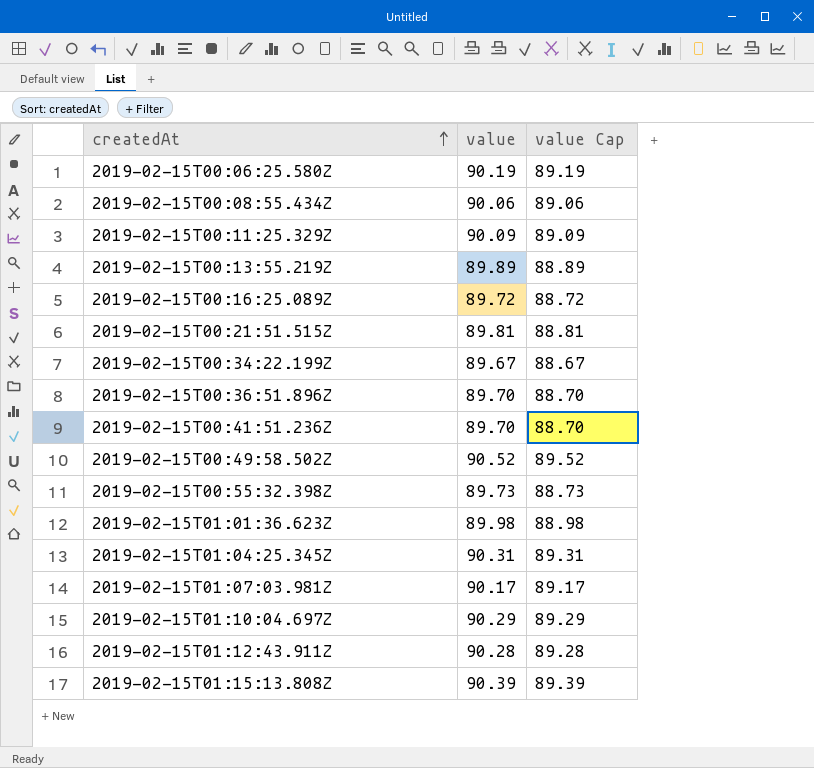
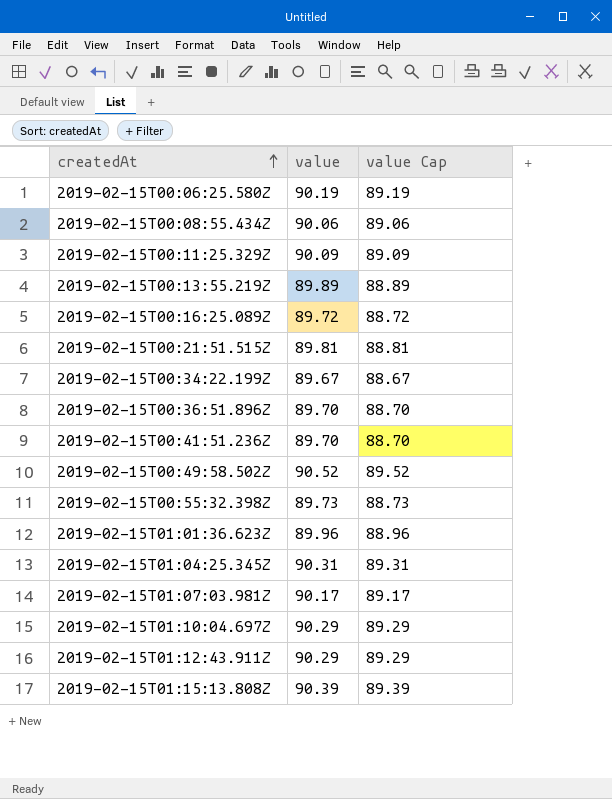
2019-02-15T01:01:36.623Z | value: 89.98 -> 89.96
2019-02-15T01:01:36.623Z | value Cap: 88.98 -> 88.96
2019-02-15T01:12:43.911Z | value: 90.28 -> 90.29
2019-02-15T01:12:43.911Z | value Cap: 89.28 -> 89.29

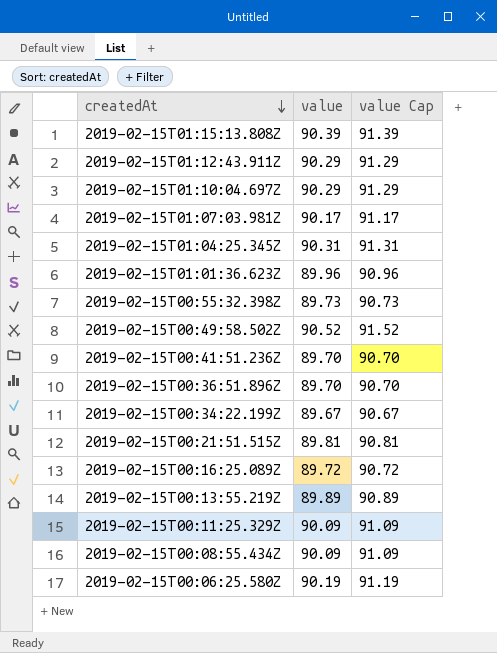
row order: createdAt ascending -> createdAt descending
column value Cap | formula: [value] - 1 -> [value] + 1
2019-02-15T00:08:55.434Z | value: 90.06 -> 90.09

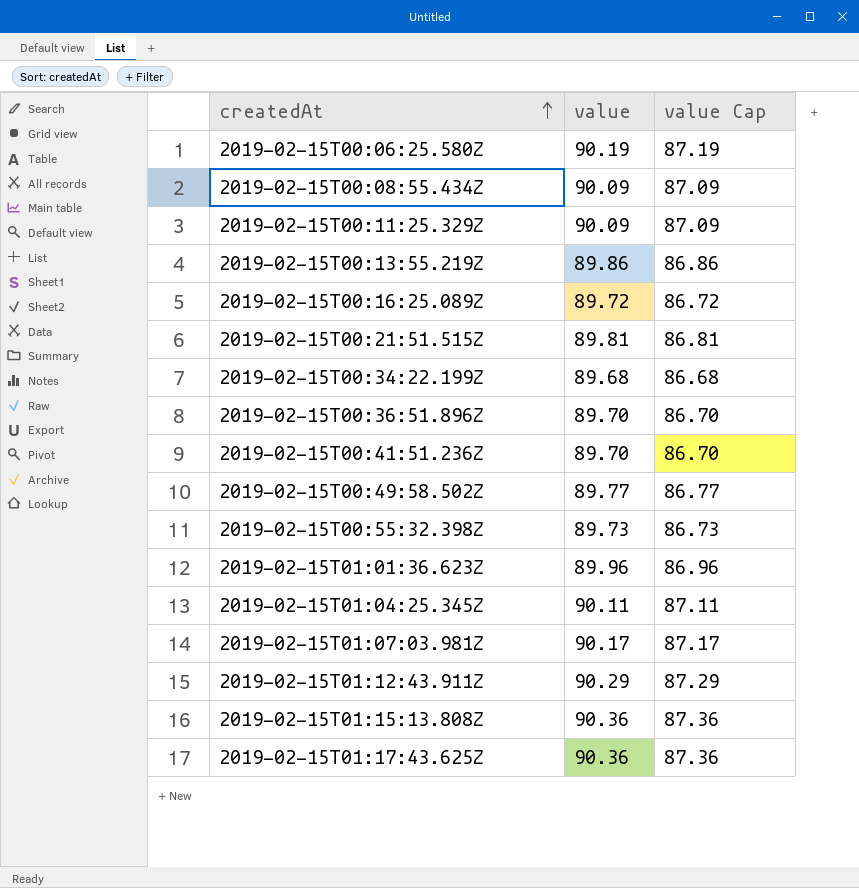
row order: createdAt descending -> createdAt ascending
column value Cap | formula: [value] + 1 -> [value] - 3
row 2019-02-15T01:10:04.697Z: 90.29 | 91.29 -> none
2019-02-15T00:13:55.219Z | value: 89.89 -> 89.86
2019-02-15T00:34:22.199Z | value: 89.67 -> 89.68
2019-02-15T00:49:58.502Z | value: 90.52 -> 89.77
2019-02-15T01:04:25.345Z | value: 90.31 -> 90.11
2019-02-15T01:15:13.808Z | value: 90.39 -> 90.36
row 2019-02-15T01:17:43.625Z: none -> 90.36 | 87.36

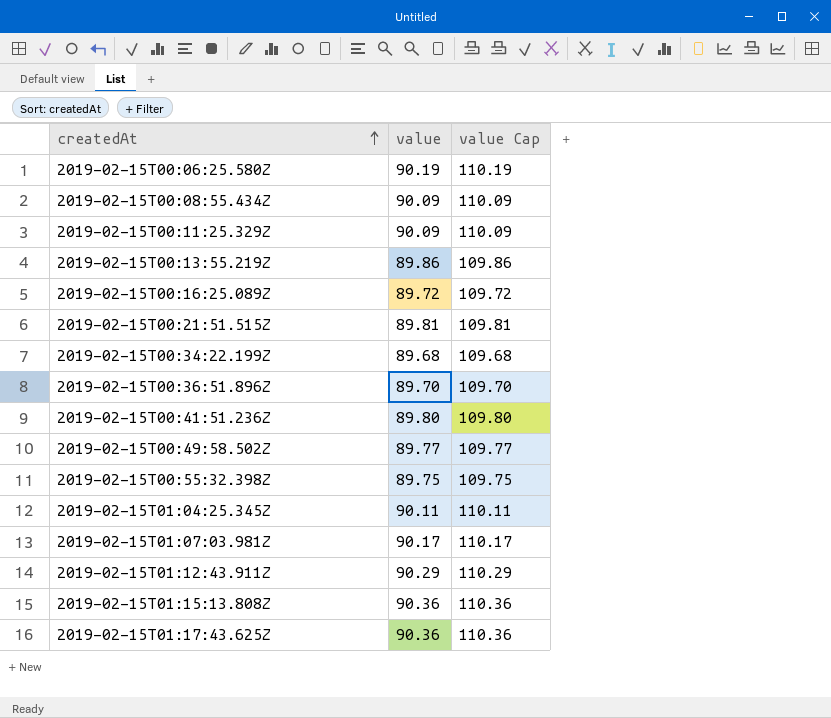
column value Cap | formula: [value] - 3 -> [value] + 20
row 2019-02-15T01:01:36.623Z: 89.96 | 86.96 -> none
2019-02-15T00:41:51.236Z | value: 89.70 -> 89.80
2019-02-15T00:55:32.398Z | value: 89.73 -> 89.75

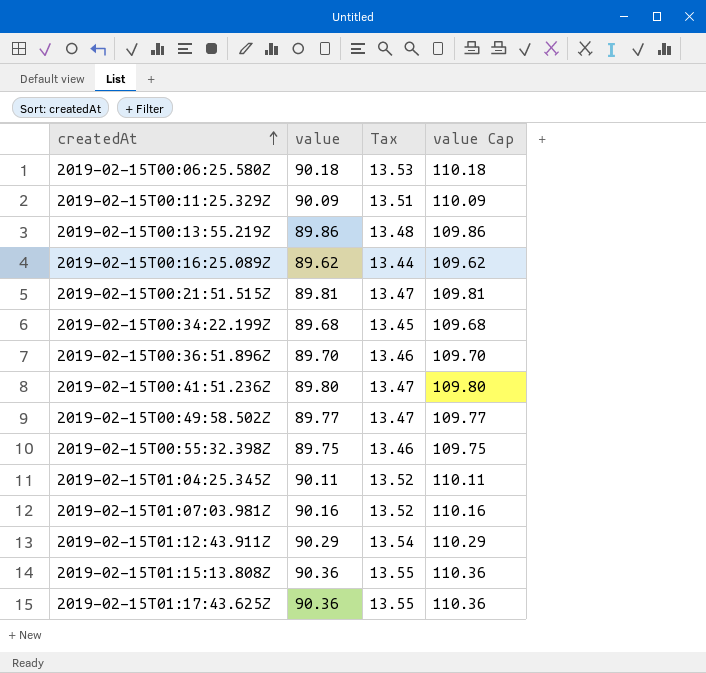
column Tax | formula: none -> [value] * 0.15
row 2019-02-15T00:08:55.434Z: 90.09 | 110.09 -> none
2019-02-15T00:06:25.580Z | value: 90.19 -> 90.18
2019-02-15T00:06:25.580Z | value Cap: 110.19 -> 110.18
2019-02-15T00:16:25.089Z | value: 89.72 -> 89.62
2019-02-15T00:16:25.089Z | value Cap: 109.72 -> 109.62
2019-02-15T01:07:03.981Z | value: 90.17 -> 90.16
2019-02-15T01:07:03.981Z | value Cap: 110.17 -> 110.16

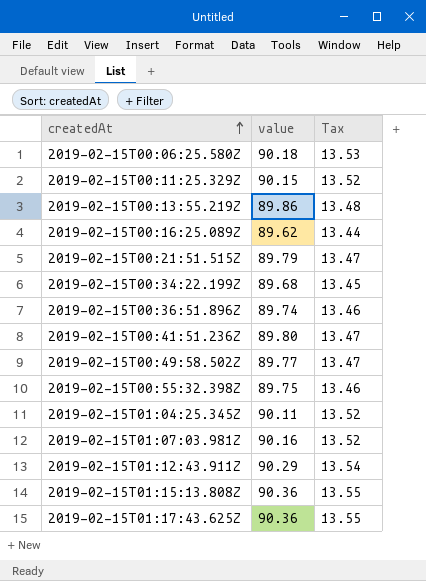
column value Cap | formula: [value] + 20 -> none
2019-02-15T00:11:25.329Z | value: 90.09 -> 90.15
2019-02-15T00:11:25.329Z | Tax: 13.51 -> 13.52
2019-02-15T00:21:51.515Z | value: 89.81 -> 89.79
2019-02-15T00:36:51.896Z | value: 89.70 -> 89.74

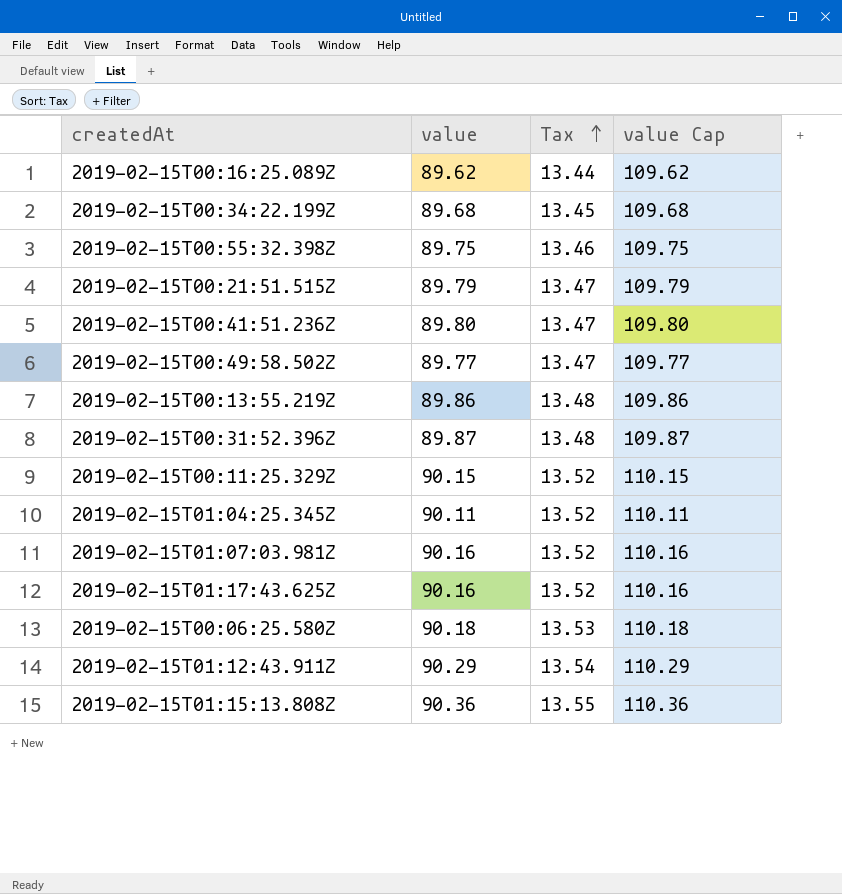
row order: createdAt ascending -> Tax ascending
column value Cap | formula: none -> [value] + 20
row 2019-02-15T00:36:51.896Z: 89.74 | 13.46 -> none
row 2019-02-15T00:31:52.396Z: none -> 89.87 | 13.48 | 109.87
2019-02-15T01:17:43.625Z | value: 90.36 -> 90.16
2019-02-15T01:17:43.625Z | Tax: 13.55 -> 13.52

